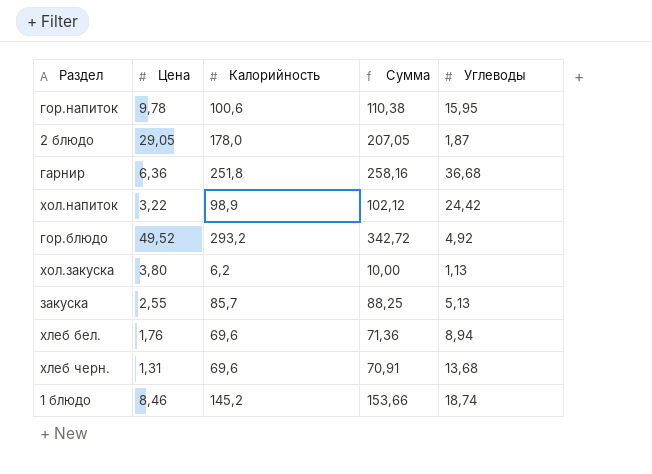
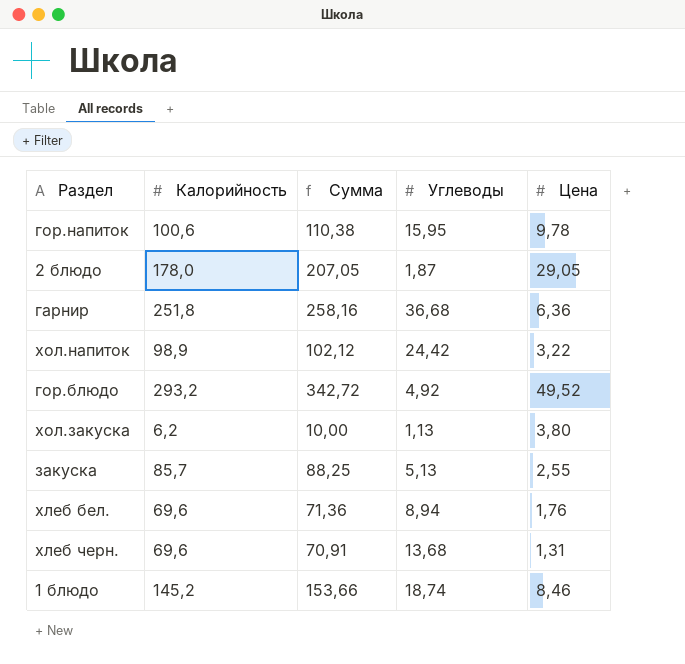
column Цена | position: 2 -> 5

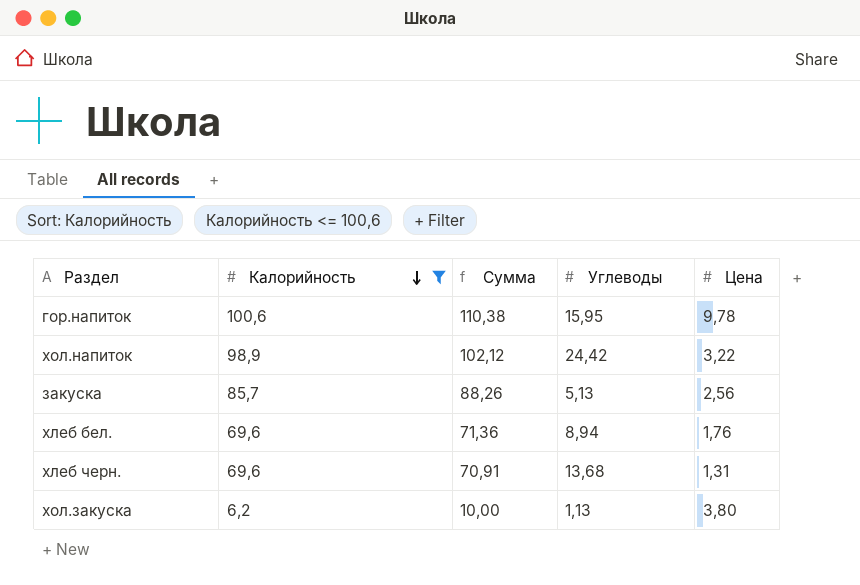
filter: none -> Калорийность <= 100,6
row order: none -> Калорийность descending
закуска | Сумма: 88,25 -> 88,26
закуска | Цена: 2,55 -> 2,56

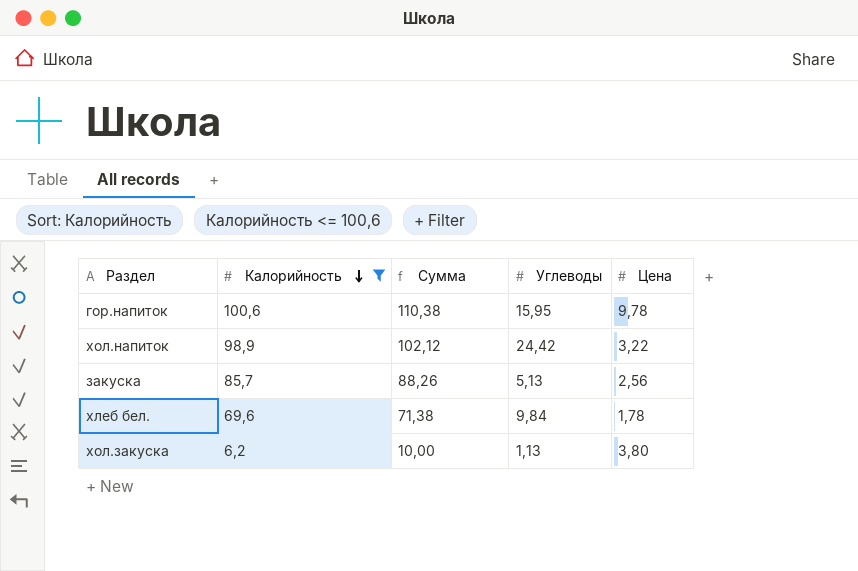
row хлеб черн.: 69,6 | 70,91 | 13,68 | 1,31 -> none
хлеб бел. | Сумма: 71,36 -> 71,38
хлеб бел. | Углеводы: 8,94 -> 9,84
хлеб бел. | Цена: 1,76 -> 1,78

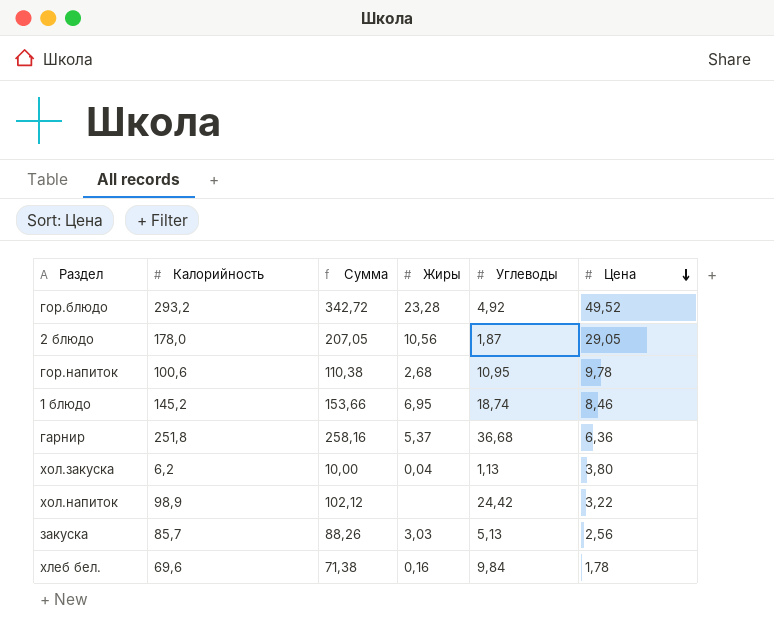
filter: Калорийность <= 100,6 -> none
row order: Калорийность descending -> Цена descending
column Жиры | position: none -> 4
гор.напиток | Углеводы: 15,95 -> 10,95

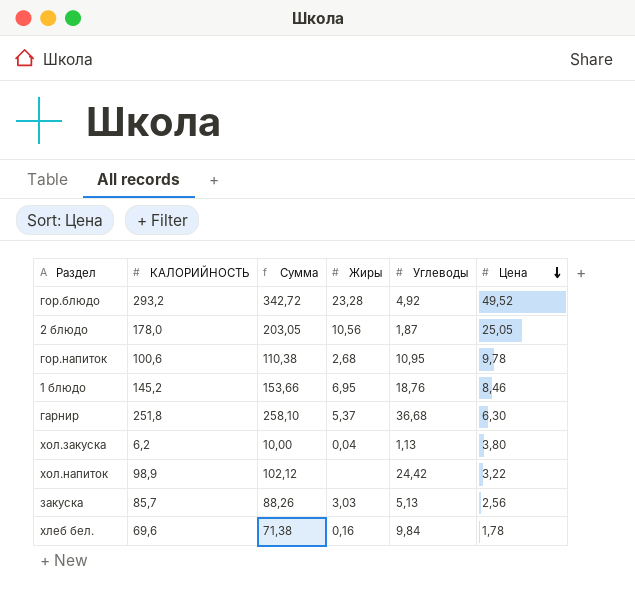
column name: Калорийность -> КАЛОРИЙНОСТЬ
2 блюдо | Сумма: 207,05 -> 203,05
2 блюдо | Цена: 29,05 -> 25,05
1 блюдо | Углеводы: 18,74 -> 18,76
гарнир | Сумма: 258,16 -> 258,10
гарнир | Цена: 6,36 -> 6,30

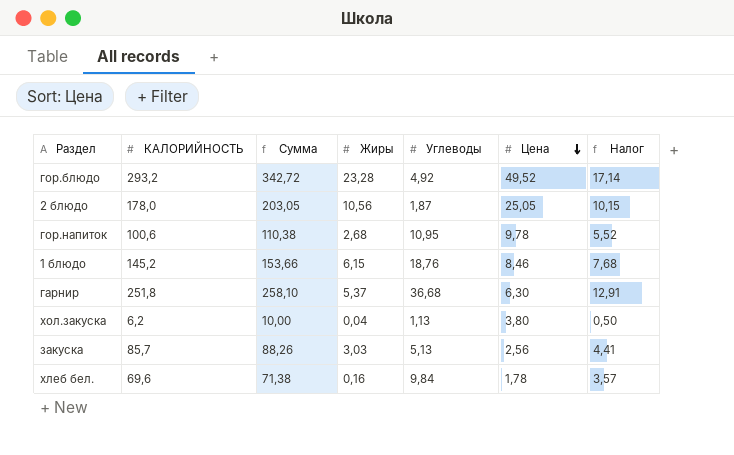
column Налог | formula: none -> [Сумма] * 0,05
row хол.напиток: 98,9 | 102,12 | none | 24,42 | 3,22 -> none
1 блюдо | Жиры: 6,95 -> 6,15

